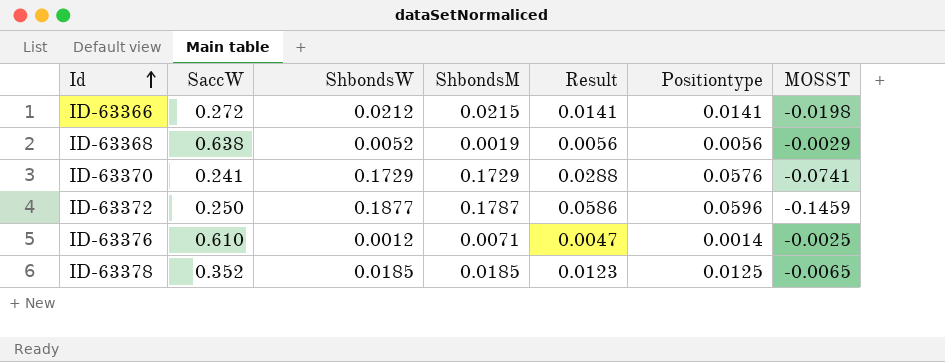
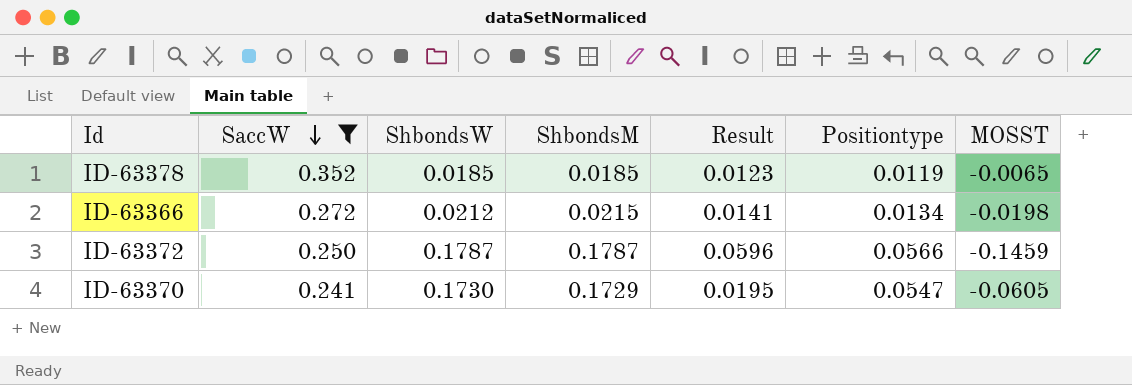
filter: none -> SaccW <= 0.352
row order: Id ascending -> SaccW descending
ID-63378 | Positiontype: 0.0125 -> 0.0119
ID-63366 | Positiontype: 0.0141 -> 0.0134
ID-63372 | ShbondsW: 0.1877 -> 0.1787
ID-63372 | Result: 0.0586 -> 0.0596
ID-63372 | Positiontype: 0.0596 -> 0.0566
ID-63370 | ShbondsW: 0.1729 -> 0.1730
ID-63370 | Result: 0.0288 -> 0.0195
ID-63370 | Positiontype: 0.0576 -> 0.0547
ID-63370 | MOSST: -0.0741 -> -0.0605

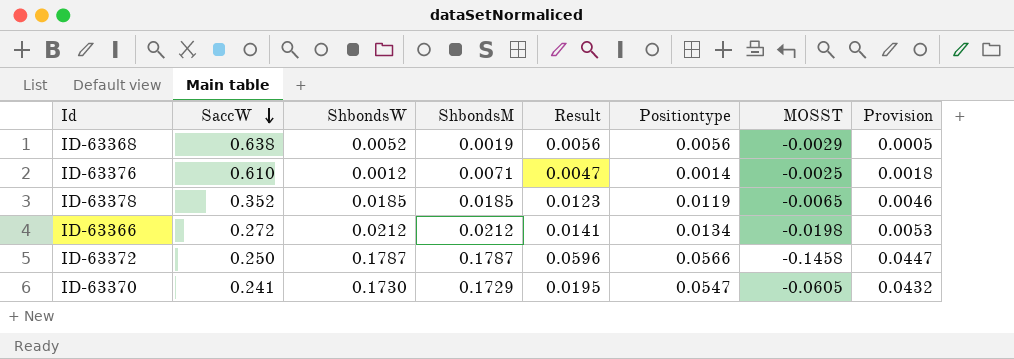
filter: SaccW <= 0.352 -> none
column Provision | formula: none -> [ShbondsM] * 0.25
ID-63366 | ShbondsM: 0.0215 -> 0.0212
ID-63372 | MOSST: -0.1459 -> -0.1458

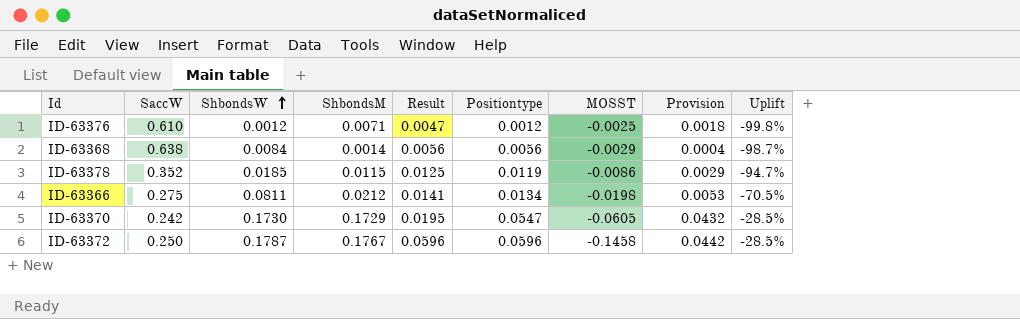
row order: SaccW descending -> ShbondsW ascending
column Uplift | formula: none -> ([ShbondsW] - [SaccW]) / [SaccW]
ID-63376 | Positiontype: 0.0014 -> 0.0012
ID-63368 | ShbondsW: 0.0052 -> 0.0084
ID-63368 | ShbondsM: 0.0019 -> 0.0014
ID-63368 | Provision: 0.0005 -> 0.0004
ID-63378 | ShbondsM: 0.0185 -> 0.0115
ID-63378 | Result: 0.0123 -> 0.0125
ID-63378 | MOSST: -0.0065 -> -0.0086
ID-63378 | Provision: 0.0046 -> 0.0029
ID-63366 | SaccW: 0.272 -> 0.275
ID-63366 | ShbondsW: 0.0212 -> 0.0811
ID-63370 | SaccW: 0.241 -> 0.242
ID-63372 | ShbondsM: 0.1787 -> 0.1767
ID-63372 | Positiontype: 0.0566 -> 0.0596
ID-63372 | Provision: 0.0447 -> 0.0442

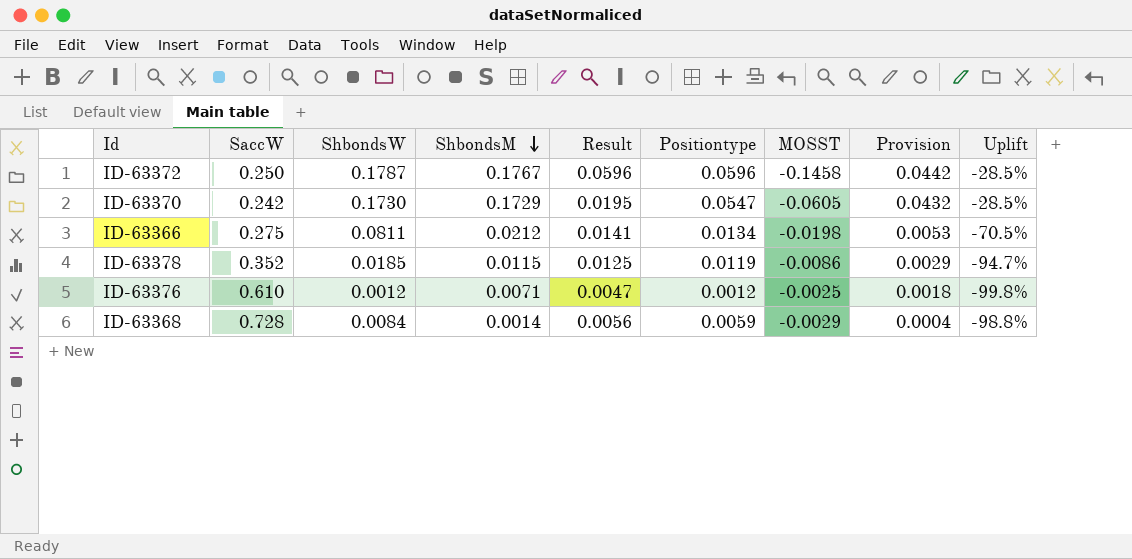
row order: ShbondsW ascending -> ShbondsM descending
ID-63368 | SaccW: 0.638 -> 0.728
ID-63368 | Positiontype: 0.0056 -> 0.0059
ID-63368 | Uplift: -98.7% -> -98.8%

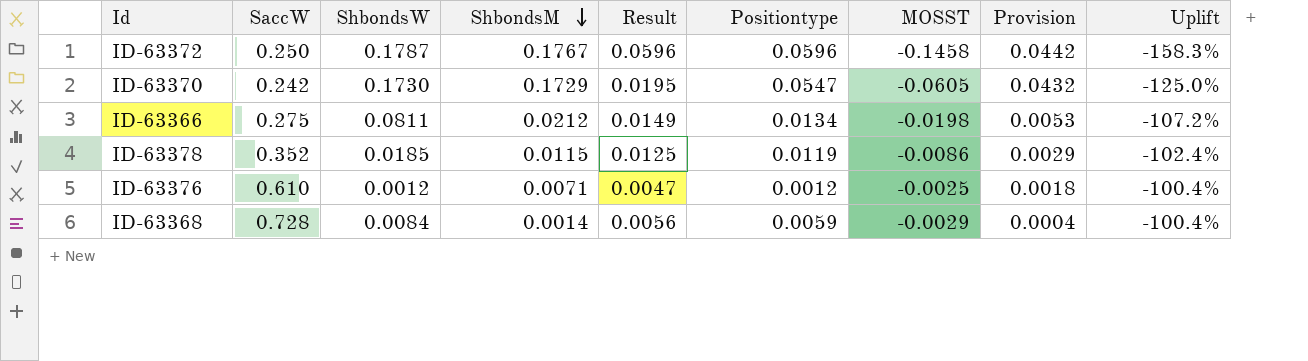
column Uplift | formula: ([ShbondsW] - [SaccW]) / [SaccW] -> ([MOSST] - [SaccW]) / [SaccW]
ID-63366 | Result: 0.0141 -> 0.0149

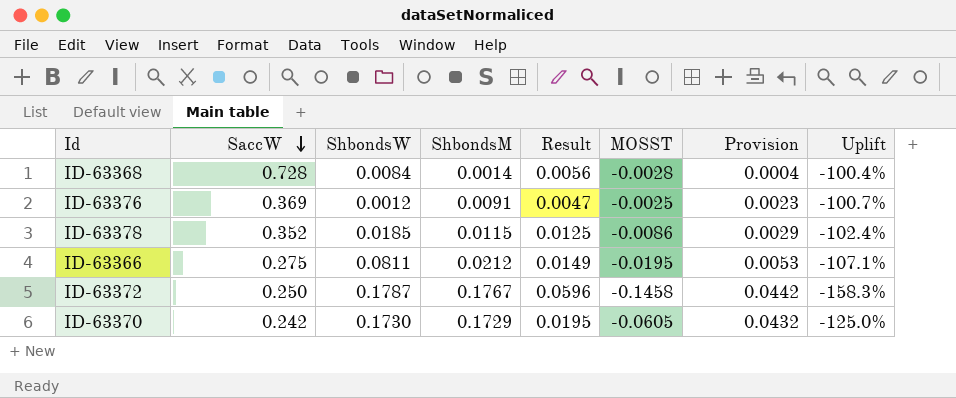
row order: ShbondsM descending -> SaccW descending
column Positiontype | position: 6 -> none
ID-63368 | MOSST: -0.0029 -> -0.0028
ID-63376 | SaccW: 0.610 -> 0.369
ID-63376 | ShbondsM: 0.0071 -> 0.0091
ID-63376 | Provision: 0.0018 -> 0.0023
ID-63376 | Uplift: -100.4% -> -100.7%
ID-63366 | MOSST: -0.0198 -> -0.0195
ID-63366 | Uplift: -107.2% -> -107.1%

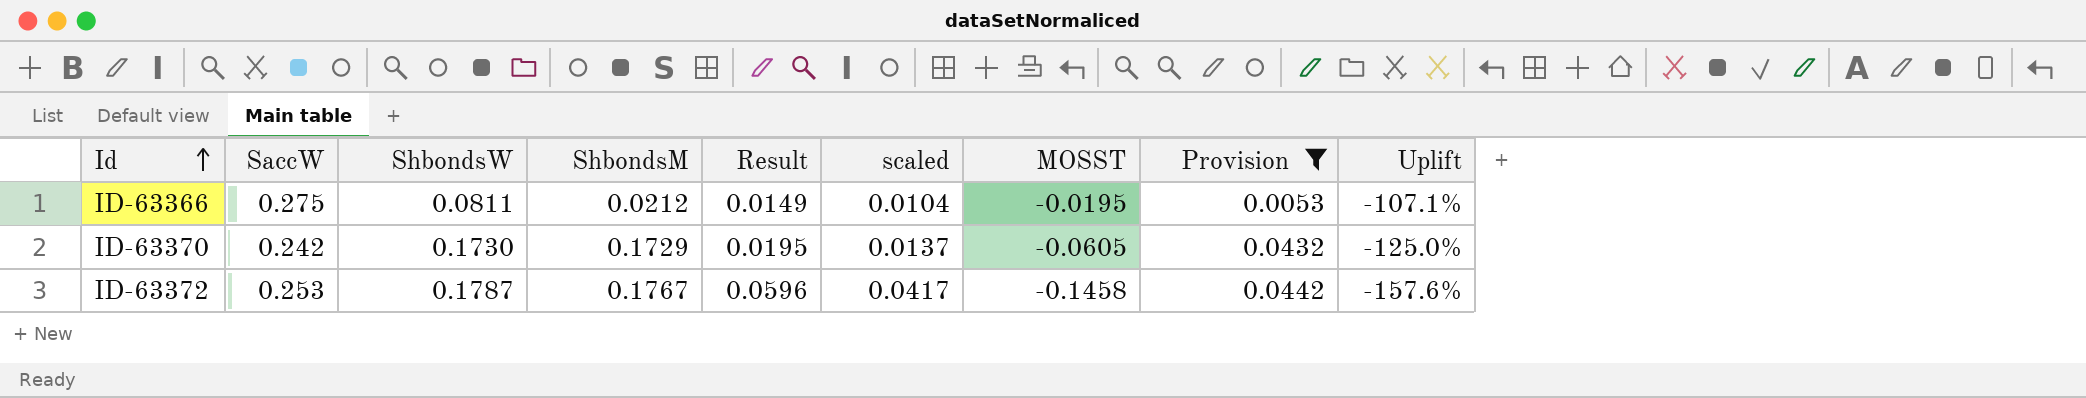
filter: none -> Provision >= 0.0053
row order: SaccW descending -> Id ascending
column scaled | formula: none -> [Result] * 0.7
ID-63372 | SaccW: 0.250 -> 0.253
ID-63372 | Uplift: -158.3% -> -157.6%

